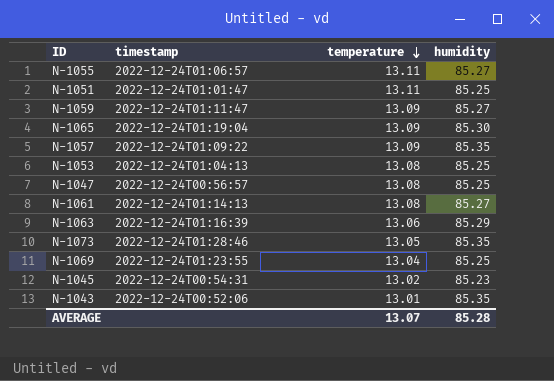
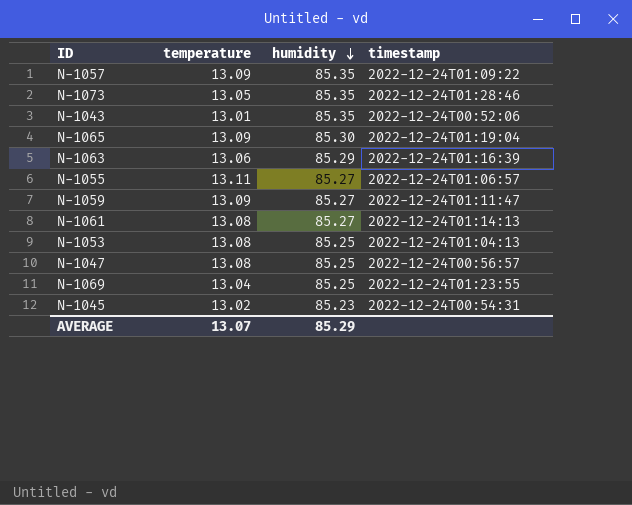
row order: temperature descending -> humidity descending
column timestamp | position: 2 -> 4
row N-1051: 2022-12-24T01:01:47 | 13.11 | 85.25 -> none
AVERAGE | humidity: 85.28 -> 85.29

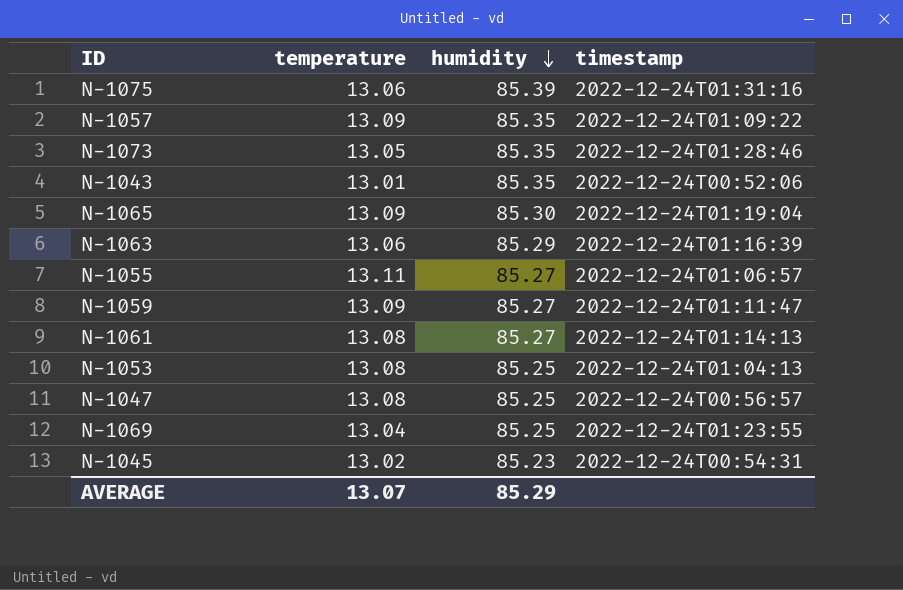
row N-1075: none -> 13.06 | 85.39 | 2022-12-24T01:31:16

